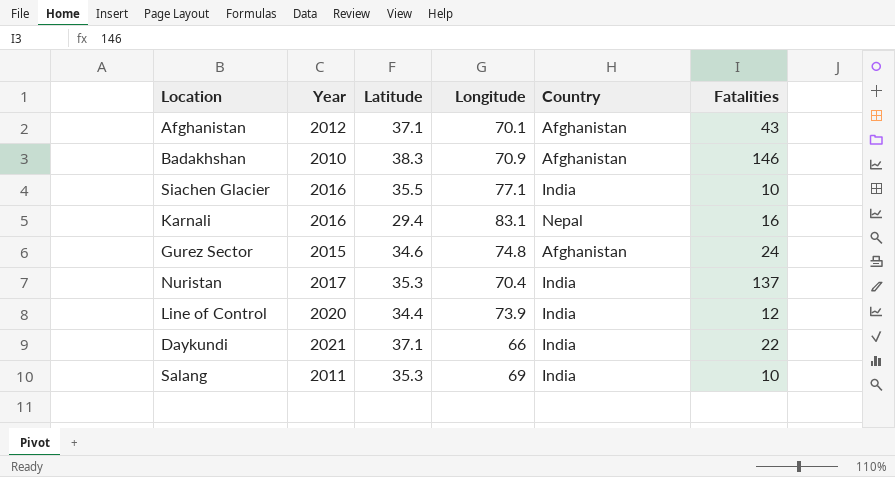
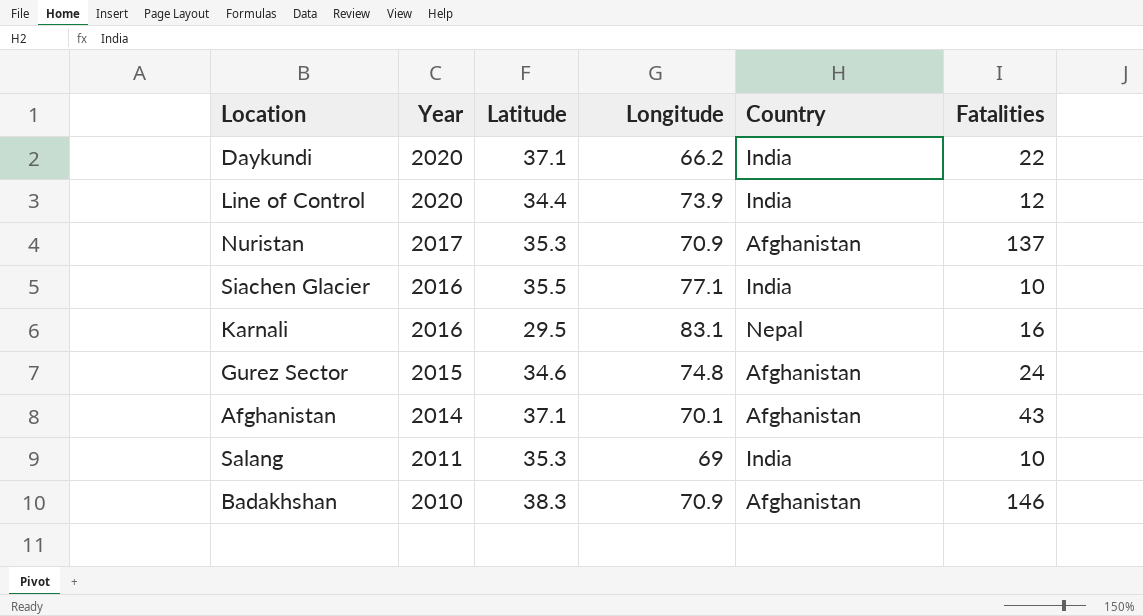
row order: none -> Year descending
Daykundi | Year: 2021 -> 2020
Daykundi | Longitude: 66 -> 66.2
Nuristan | Longitude: 70.4 -> 70.9
Nuristan | Country: India -> Afghanistan
Karnali | Latitude: 29.4 -> 29.5
Afghanistan | Year: 2012 -> 2014

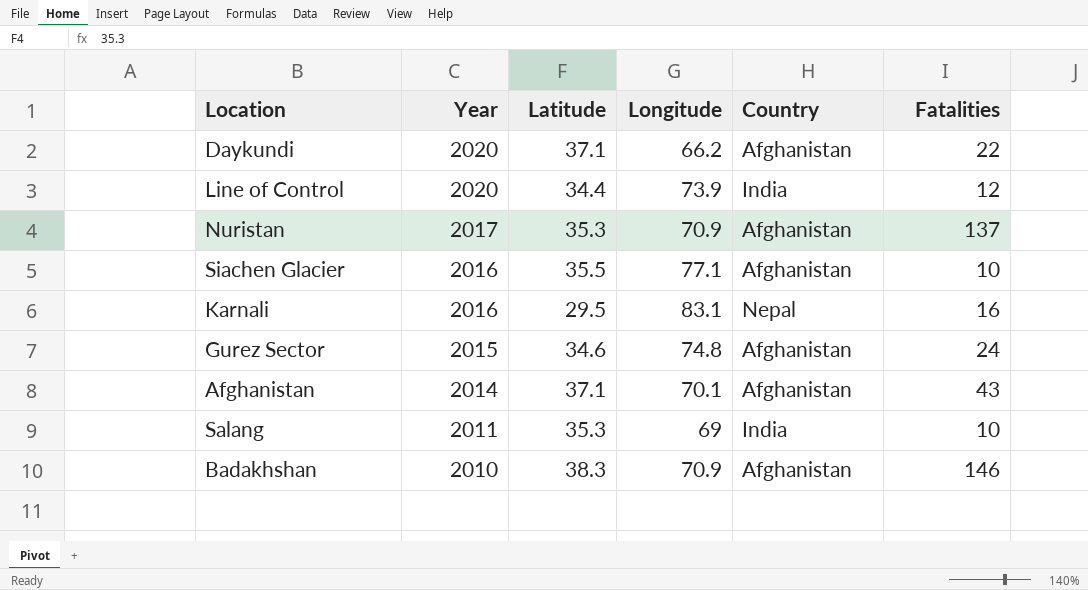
Daykundi | Country: India -> Afghanistan
Siachen Glacier | Country: India -> Afghanistan

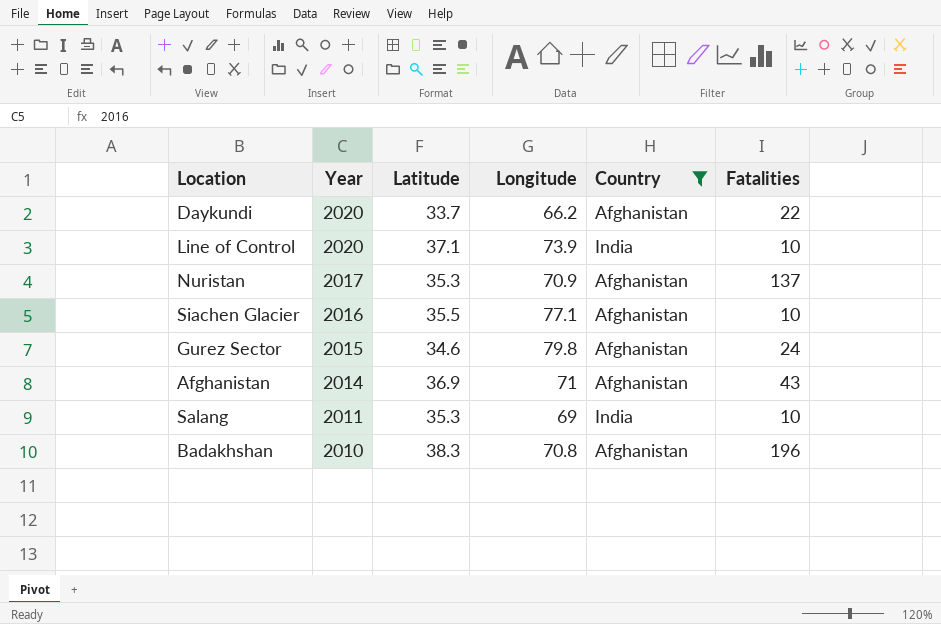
filter: none -> Country != Nepal
Daykundi | Latitude: 37.1 -> 33.7
Line of Control | Latitude: 34.4 -> 37.1
Line of Control | Fatalities: 12 -> 10
Gurez Sector | Longitude: 74.8 -> 79.8
Afghanistan | Latitude: 37.1 -> 36.9
Afghanistan | Longitude: 70.1 -> 71
Badakhshan | Longitude: 70.9 -> 70.8
Badakhshan | Fatalities: 146 -> 196

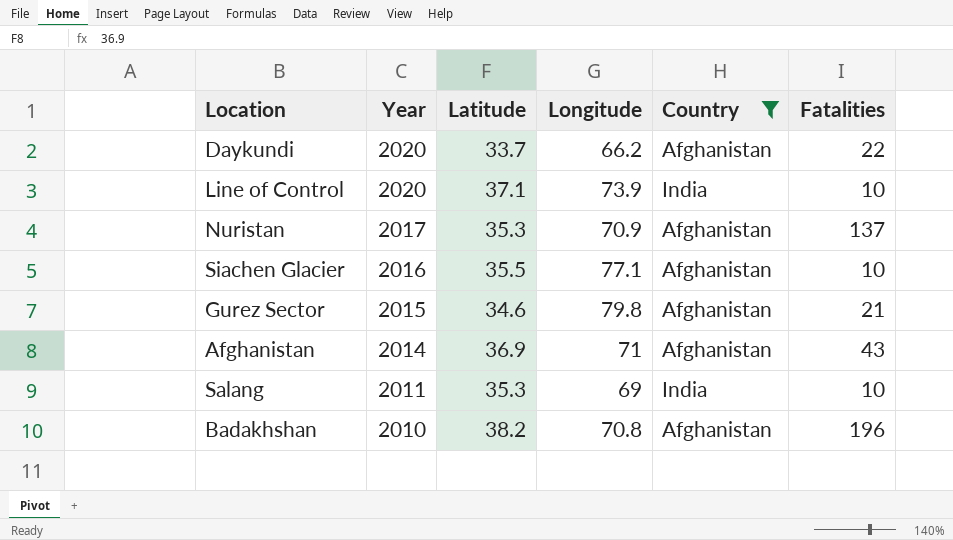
Gurez Sector | Fatalities: 24 -> 21
Badakhshan | Latitude: 38.3 -> 38.2

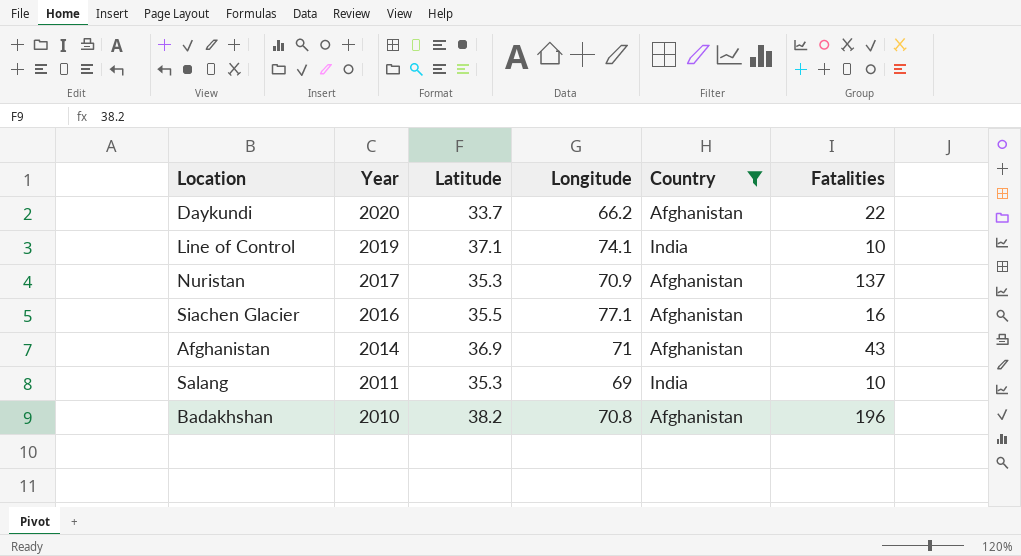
row Gurez Sector: 2015 | 34.6 | 79.8 | Afghanistan | 21 -> none
Line of Control | Year: 2020 -> 2019
Line of Control | Longitude: 73.9 -> 74.1
Siachen Glacier | Fatalities: 10 -> 16

